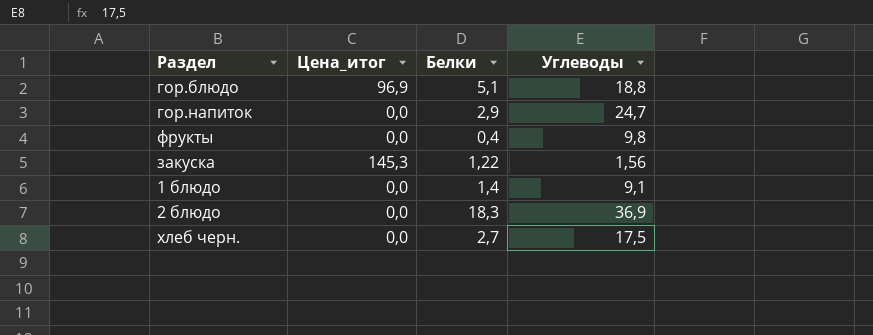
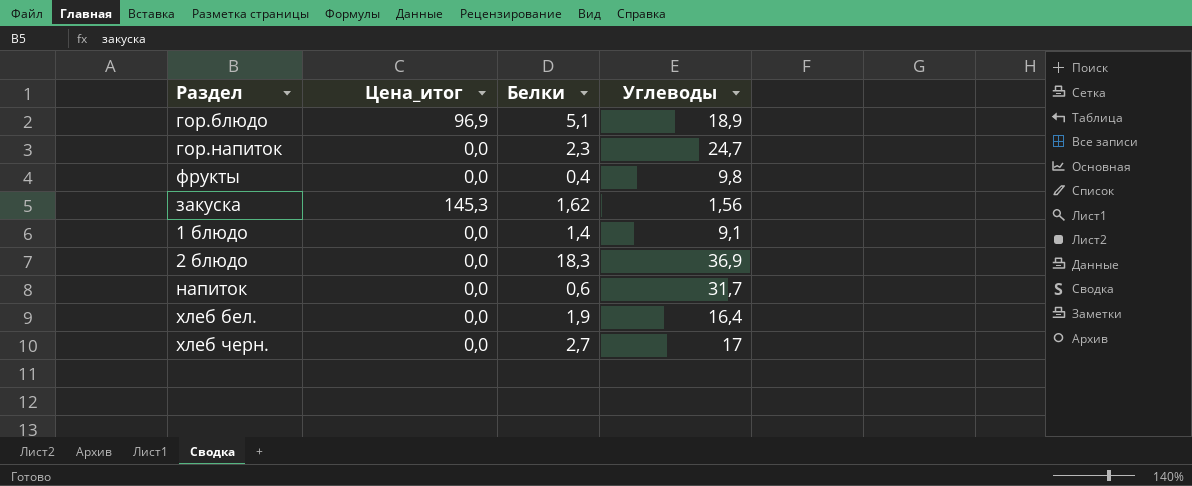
гор.блюдо | Углеводы: 18,8 -> 18,9
гор.напиток | Белки: 2,9 -> 2,3
закуска | Белки: 1,22 -> 1,62
row напиток: none -> 0,0 | 0,6 | 31,7
row хлеб бел.: none -> 0,0 | 1,9 | 16,4
хлеб черн. | Углеводы: 17,5 -> 17

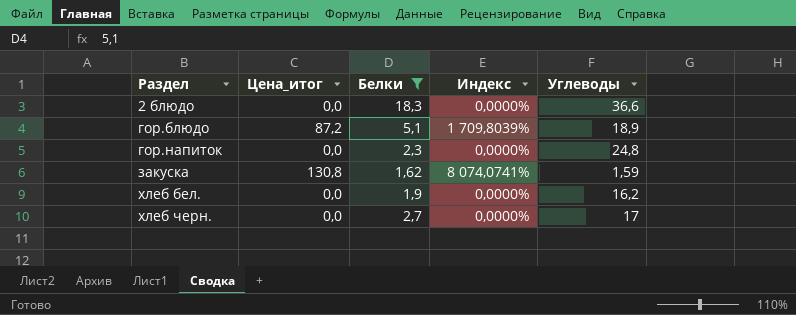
filter: none -> Белки >= 1,62
row order: none -> Раздел ascending
column Индекс | formula: none -> [Цена_итог] / [Белки]
2 блюдо | Углеводы: 36,9 -> 36,6
гор.блюдо | Цена_итог: 96,9 -> 87,2
гор.напиток | Углеводы: 24,7 -> 24,8
закуска | Цена_итог: 145,3 -> 130,8
закуска | Углеводы: 1,56 -> 1,59
хлеб бел. | Углеводы: 16,4 -> 16,2

